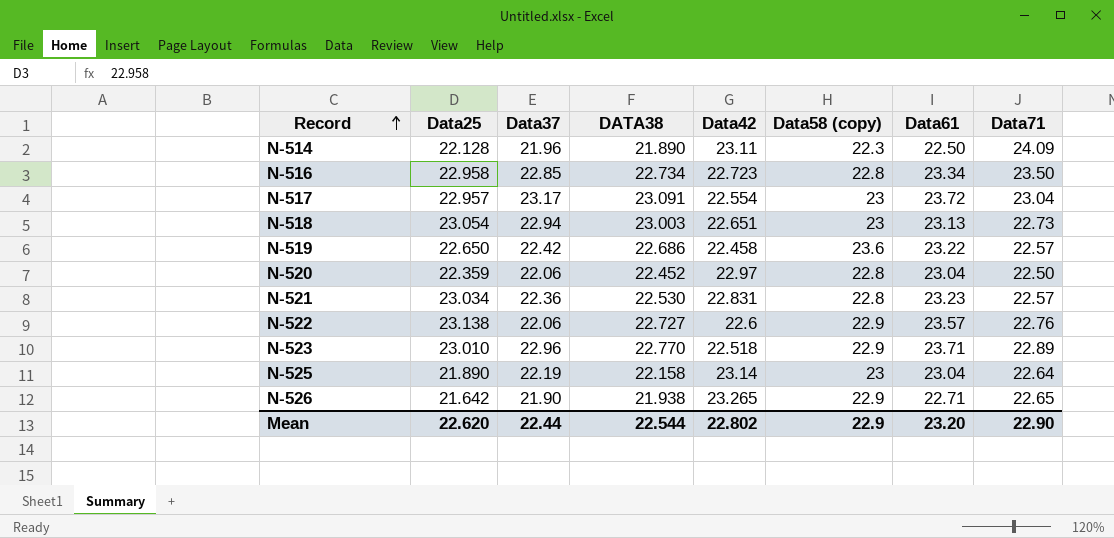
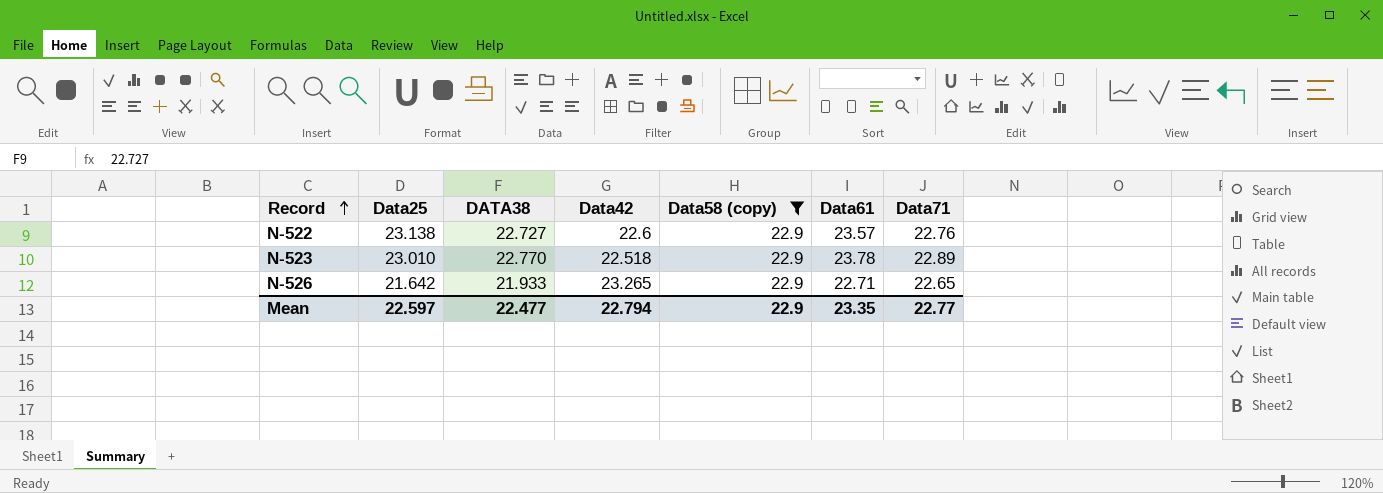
filter: none -> Data58 (copy) = 22.9
column Data37 | position: 3 -> none
N-523 | Data61: 23.71 -> 23.78
N-526 | DATA38: 21.938 -> 21.933
Mean | Data25: 22.620 -> 22.597
Mean | DATA38: 22.544 -> 22.477
Mean | Data42: 22.802 -> 22.794
Mean | Data61: 23.20 -> 23.35
Mean | Data71: 22.90 -> 22.77

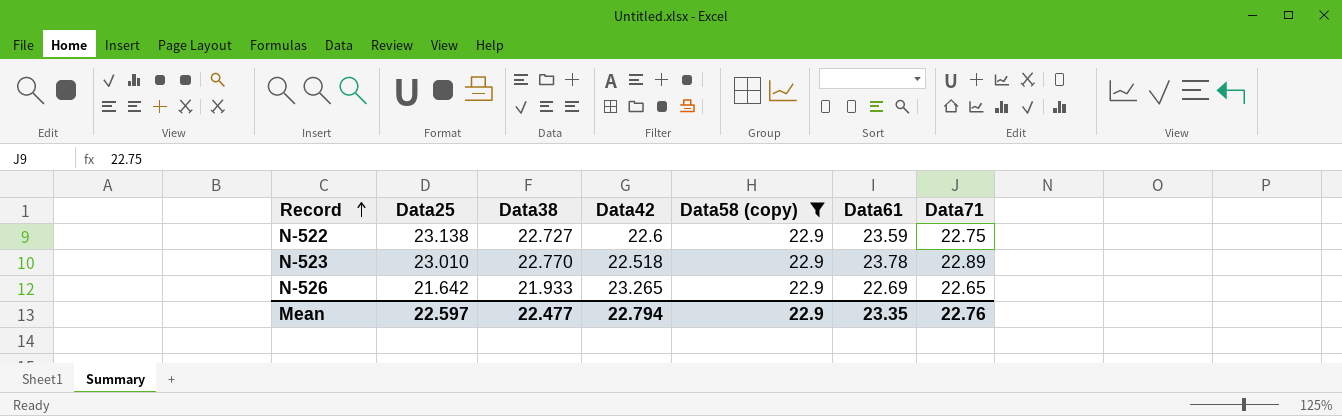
column name: DATA38 -> Data38
N-522 | Data61: 23.57 -> 23.59
N-522 | Data71: 22.76 -> 22.75
N-526 | Data61: 22.71 -> 22.69
Mean | Data71: 22.77 -> 22.76

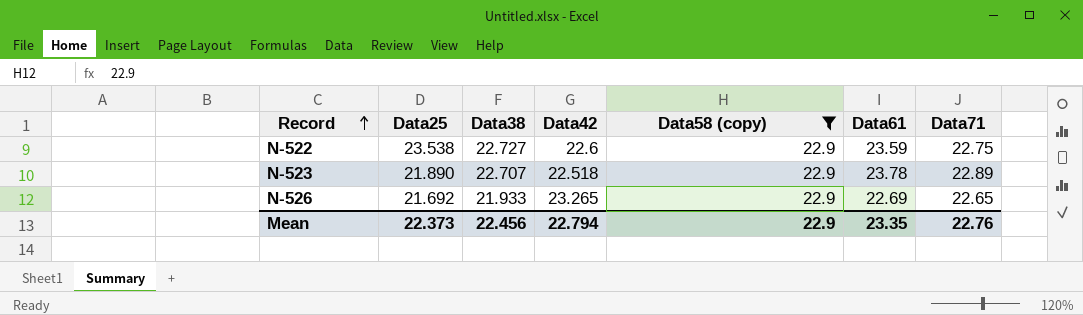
N-522 | Data25: 23.138 -> 23.538
N-523 | Data25: 23.010 -> 21.890
N-523 | Data38: 22.770 -> 22.707
N-526 | Data25: 21.642 -> 21.692
Mean | Data25: 22.597 -> 22.373
Mean | Data38: 22.477 -> 22.456

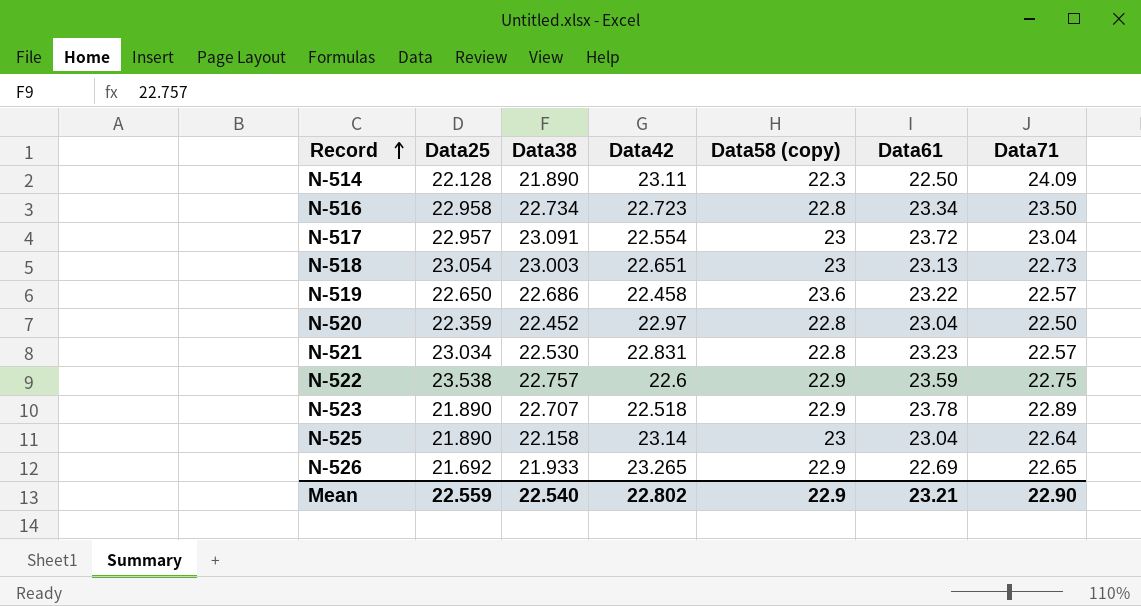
filter: Data58 (copy) = 22.9 -> none
N-522 | Data38: 22.727 -> 22.757
Mean | Data25: 22.373 -> 22.559
Mean | Data38: 22.456 -> 22.540
Mean | Data42: 22.794 -> 22.802
Mean | Data61: 23.35 -> 23.21
Mean | Data71: 22.76 -> 22.90

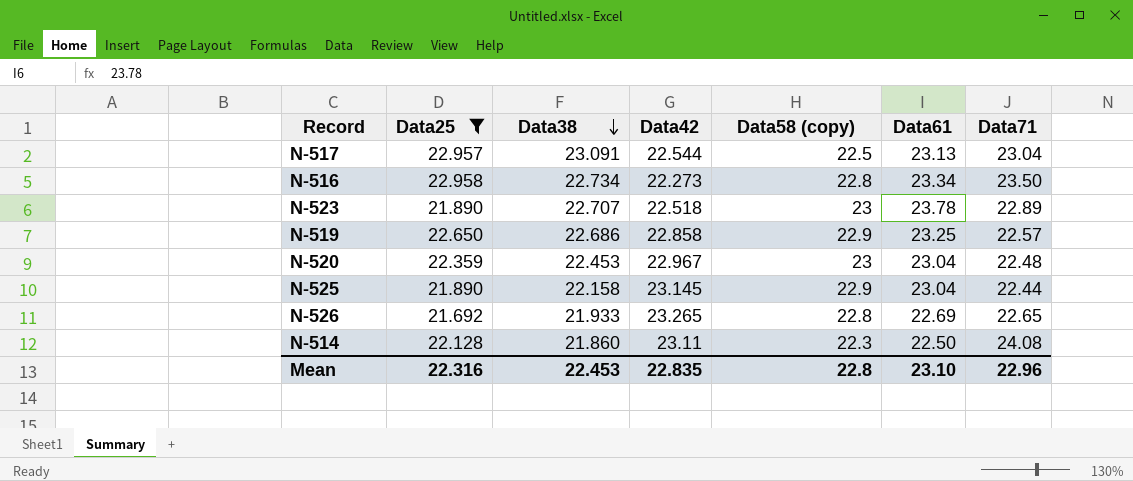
filter: none -> Data25 <= 22.958
row order: Record ascending -> Data38 descending
N-517 | Data42: 22.554 -> 22.544
N-517 | Data58 (copy): 23 -> 22.5
N-517 | Data61: 23.72 -> 23.13
N-516 | Data42: 22.723 -> 22.273
N-523 | Data58 (copy): 22.9 -> 23
N-519 | Data42: 22.458 -> 22.858
N-519 | Data58 (copy): 23.6 -> 22.9
N-519 | Data61: 23.22 -> 23.25
N-520 | Data38: 22.452 -> 22.453
N-520 | Data42: 22.97 -> 22.967
N-520 | Data58 (copy): 22.8 -> 23
N-520 | Data71: 22.50 -> 22.48
N-525 | Data42: 23.14 -> 23.145
N-525 | Data58 (copy): 23 -> 22.9
N-525 | Data71: 22.64 -> 22.44
N-526 | Data58 (copy): 22.9 -> 22.8
N-514 | Data38: 21.890 -> 21.860
N-514 | Data71: 24.09 -> 24.08
Mean | Data25: 22.559 -> 22.316
Mean | Data38: 22.540 -> 22.453
Mean | Data42: 22.802 -> 22.835
Mean | Data58 (copy): 22.9 -> 22.8
Mean | Data61: 23.21 -> 23.10
Mean | Data71: 22.90 -> 22.96

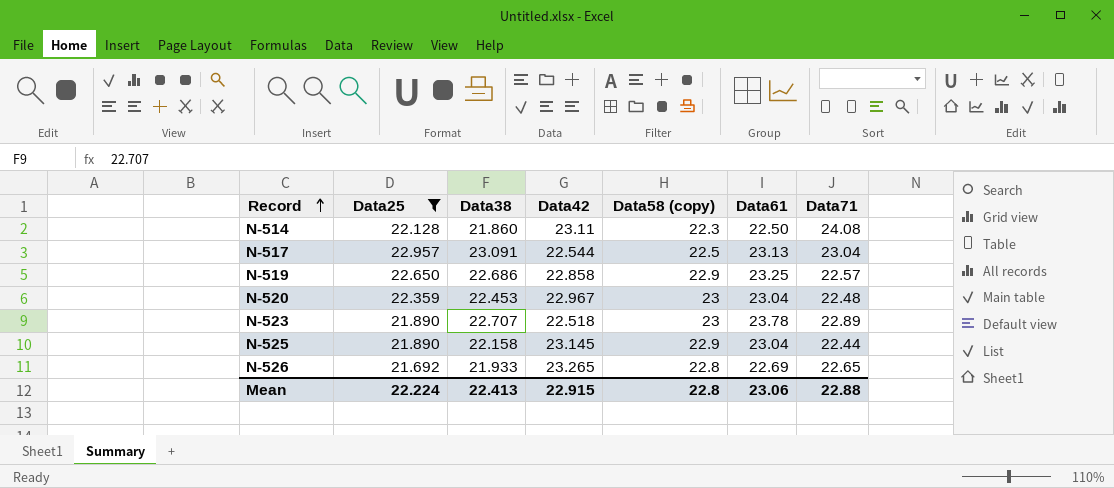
row order: Data38 descending -> Record ascending
row N-516: 22.958 | 22.734 | 22.273 | 22.8 | 23.34 | 23.50 -> none
Mean | Data25: 22.316 -> 22.224
Mean | Data38: 22.453 -> 22.413
Mean | Data42: 22.835 -> 22.915
Mean | Data61: 23.10 -> 23.06
Mean | Data71: 22.96 -> 22.88

